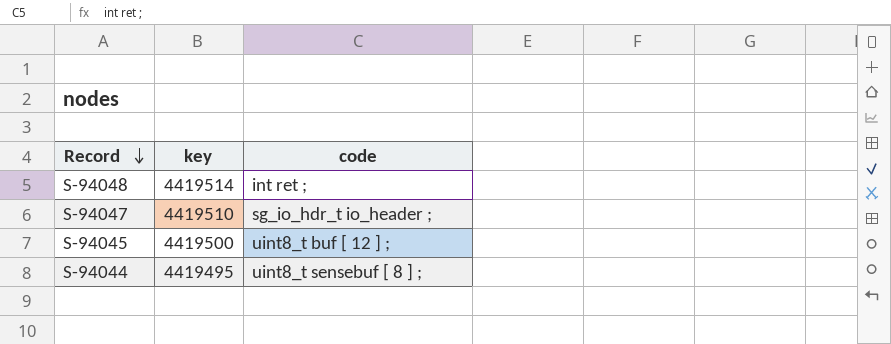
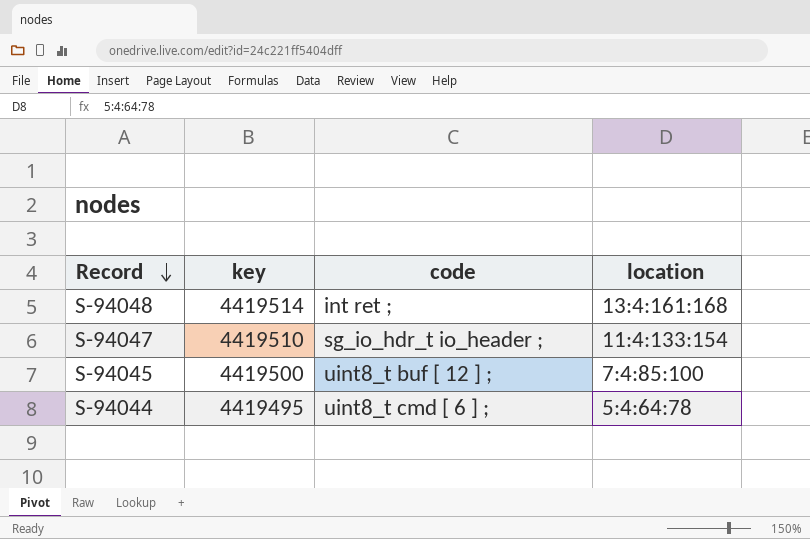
column location | position: none -> 4
S-94044 | code: uint8_t sensebuf [ 8 ] ; -> uint8_t cmd [ 6 ] ;

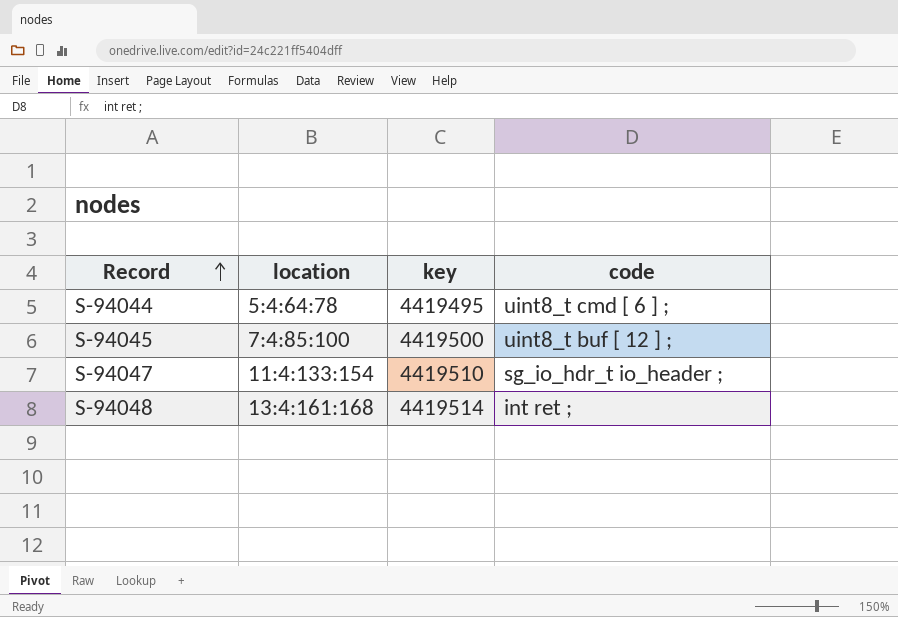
row order: Record descending -> Record ascending
column location | position: 4 -> 2

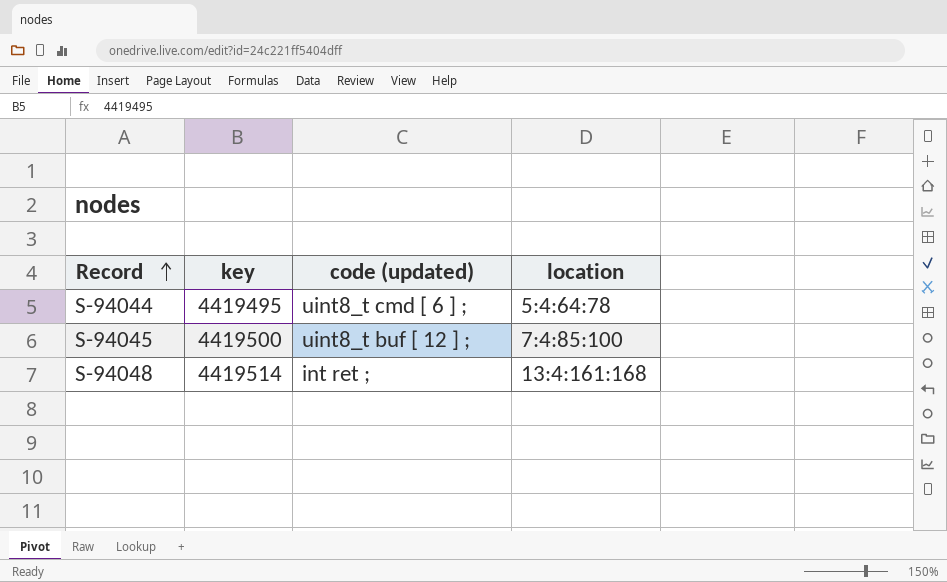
column name: code -> code (updated)
column location | position: 2 -> 4
row S-94047: 11:4:133:154 | 4419510 | sg_io_hdr_t io_header ; -> none

